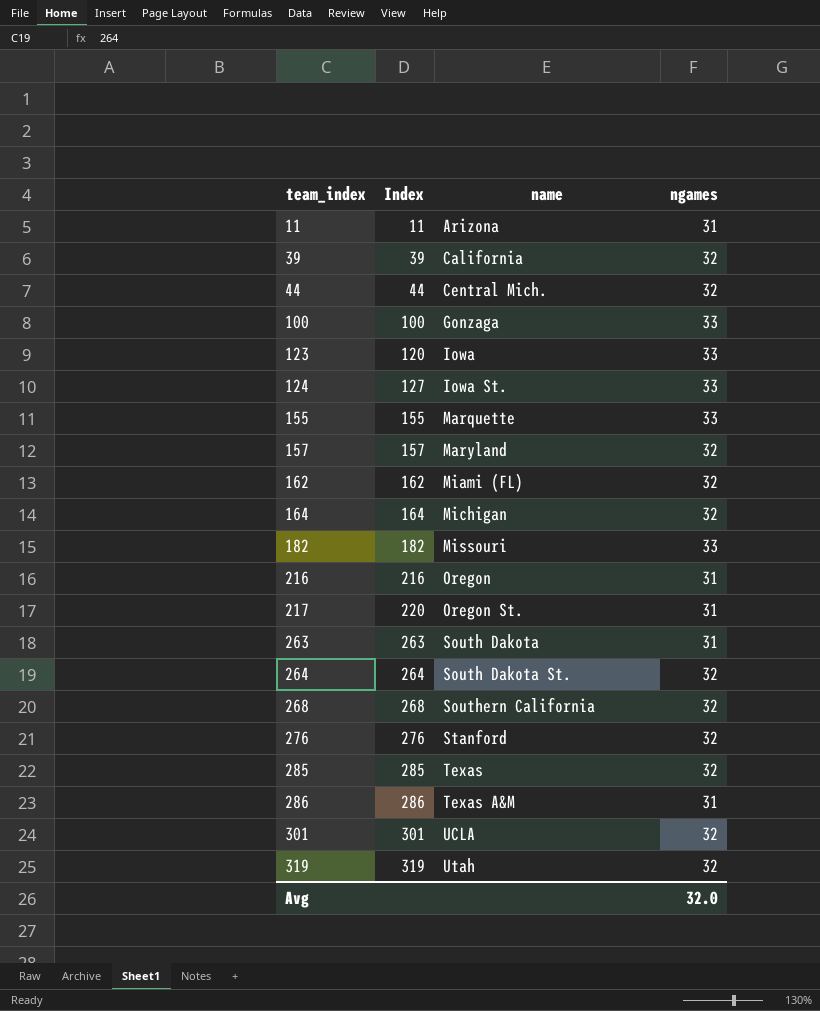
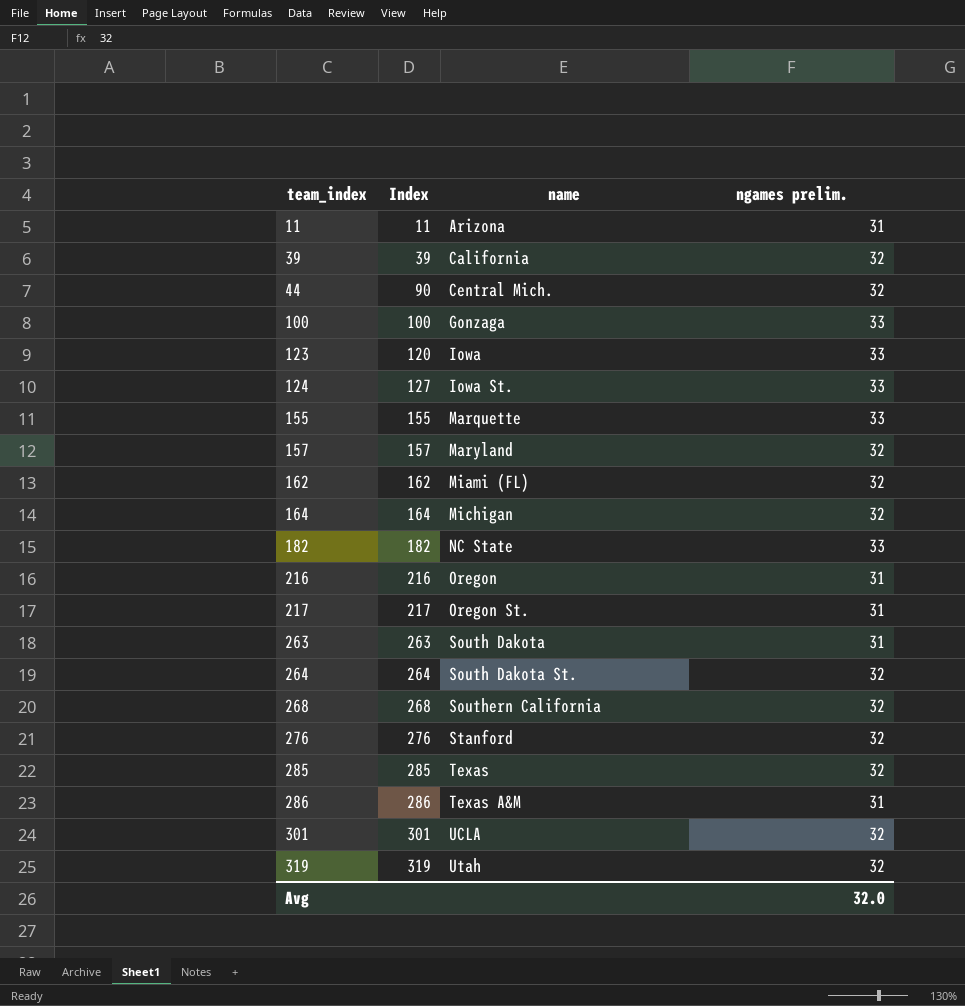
column name: ngames -> ngames prelim.
44 | Index: 44 -> 90
182 | name: Missouri -> NC State
217 | Index: 220 -> 217

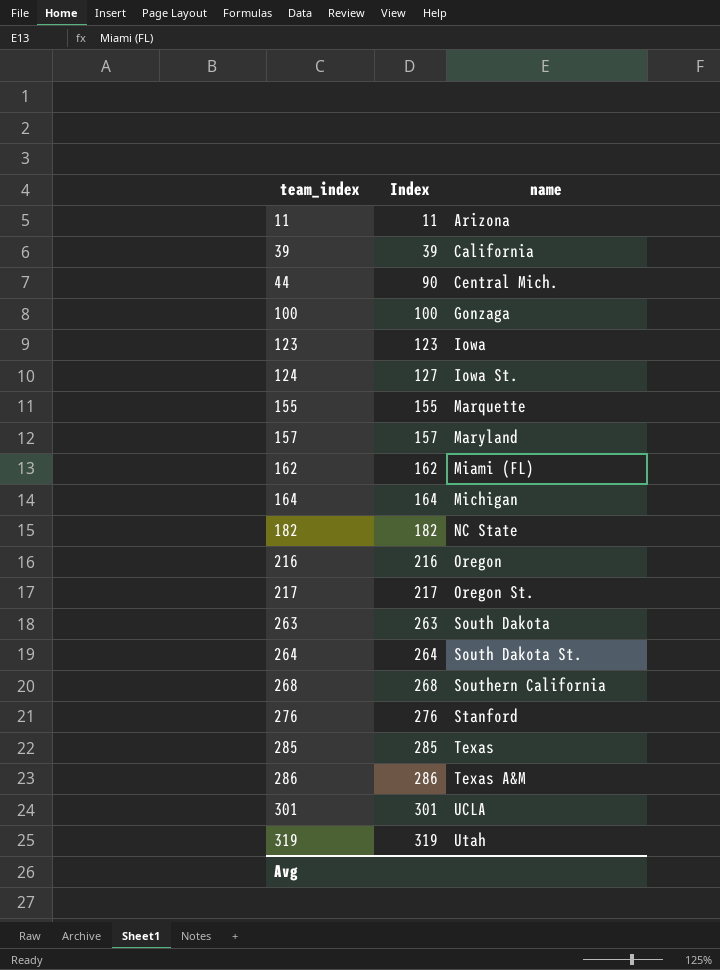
column ngames prelim. | position: 4 -> none
123 | Index: 120 -> 123

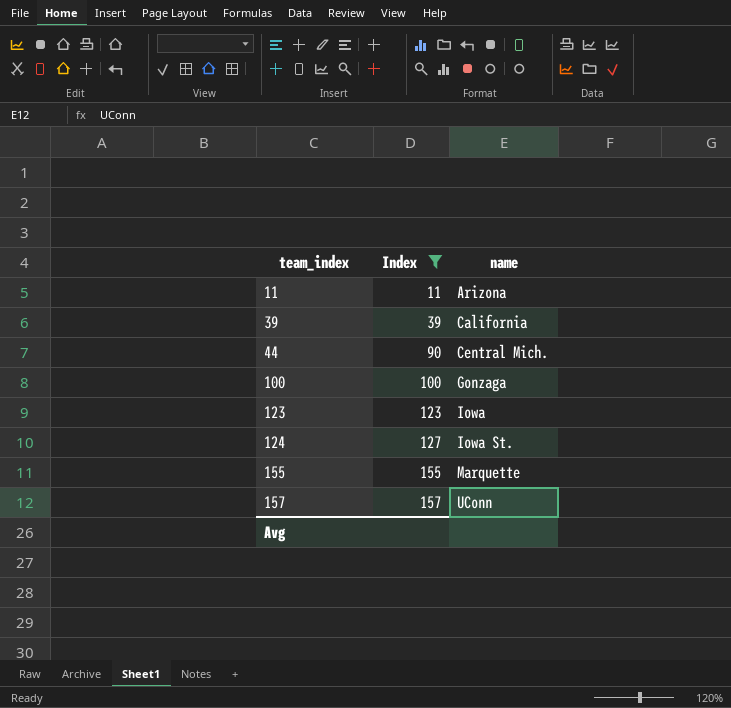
filter: none -> Index <= 157
157 | name: Maryland -> UConn

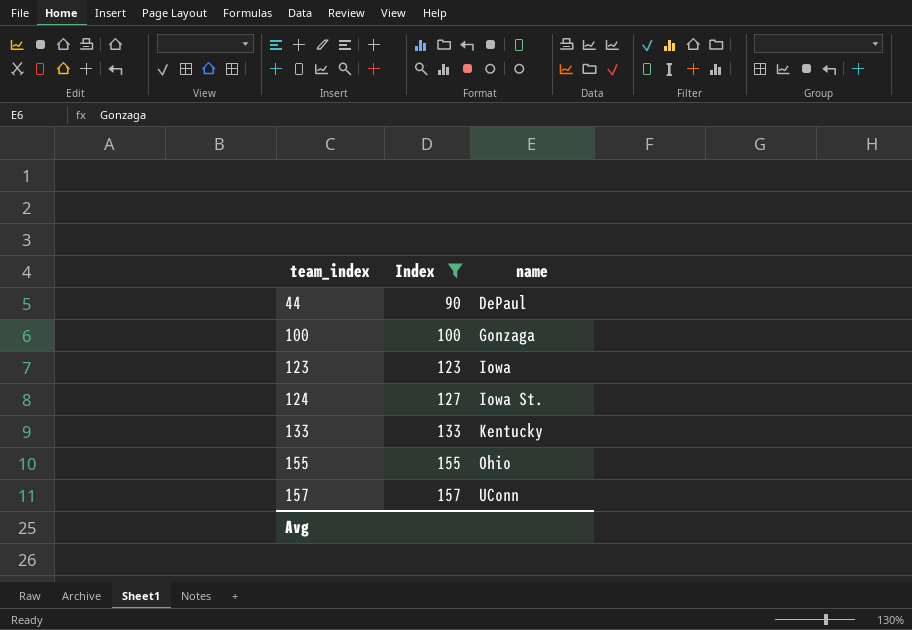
row 11: 11 | Arizona -> none
row 39: 39 | California -> none
44 | name: Central Mich. -> DePaul
row 133: none -> 133 | Kentucky
155 | name: Marquette -> Ohio

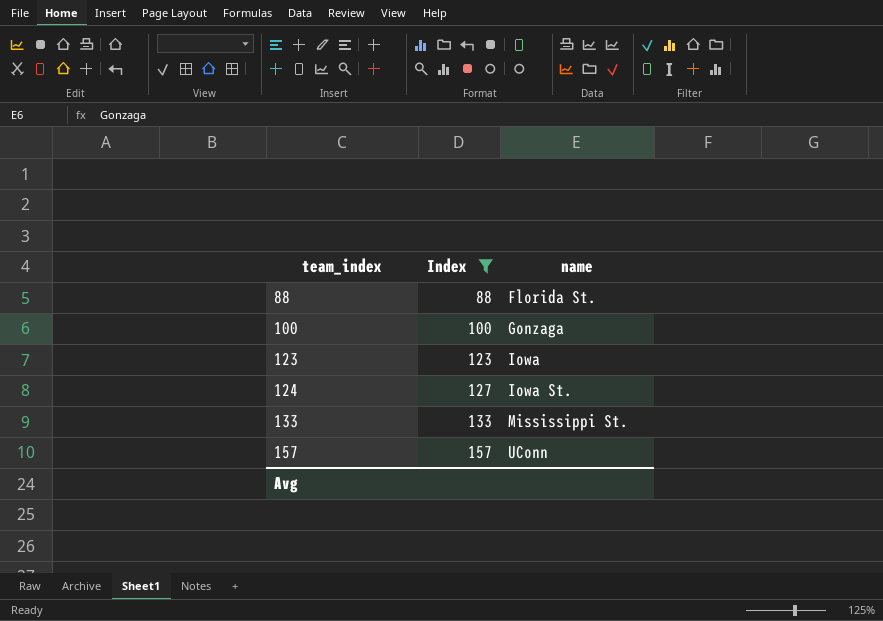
row 44: 90 | DePaul -> none
row 155: 155 | Ohio -> none
row 88: none -> 88 | Florida St.
133 | name: Kentucky -> Mississippi St.

